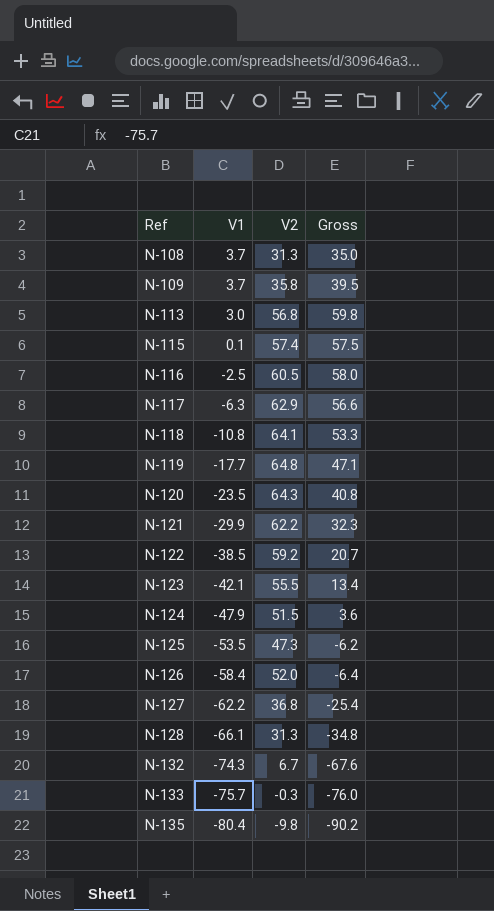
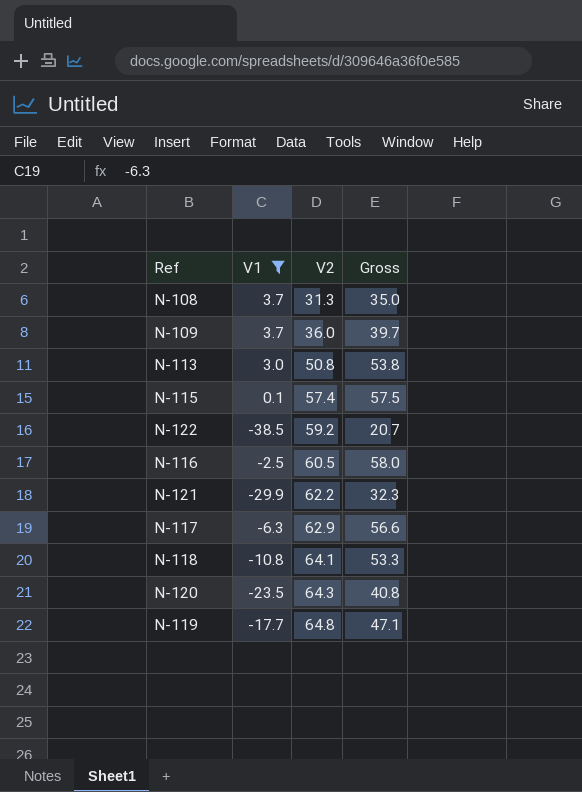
filter: none -> V1 >= -38.5
row order: Ref ascending -> V2 ascending
N-109 | V2: 35.8 -> 36.0
N-109 | Gross: 39.5 -> 39.7
N-113 | V2: 56.8 -> 50.8
N-113 | Gross: 59.8 -> 53.8

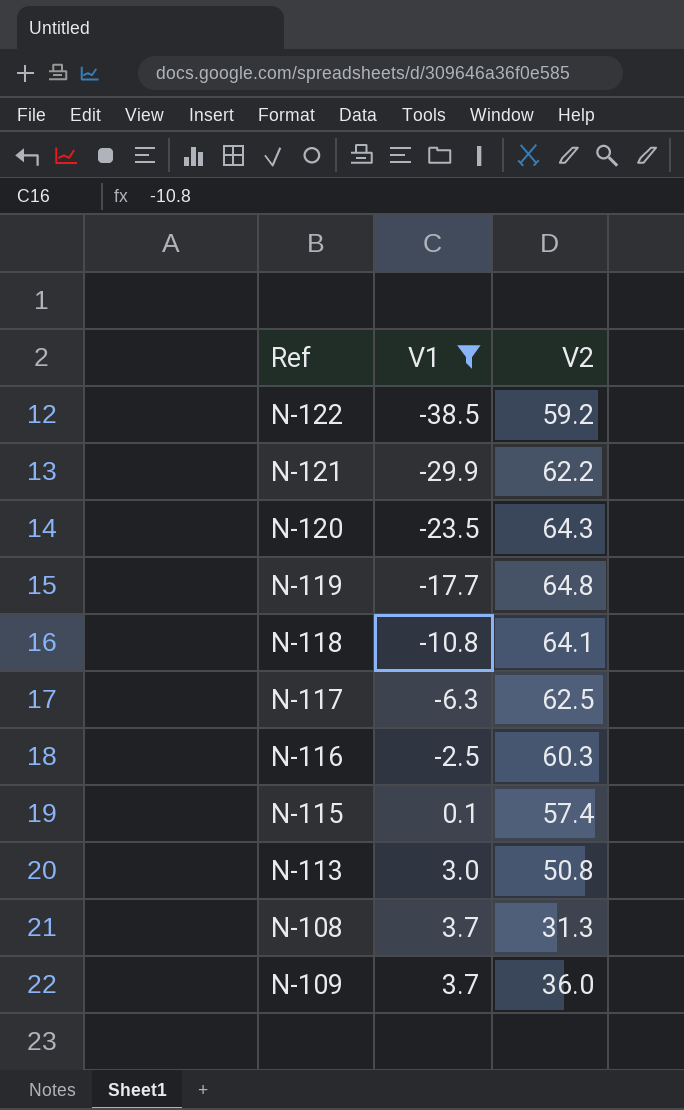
row order: V2 ascending -> V1 ascending
column Gross | formula: [V1] + [V2] -> none
N-117 | V2: 62.9 -> 62.5
N-116 | V2: 60.5 -> 60.3

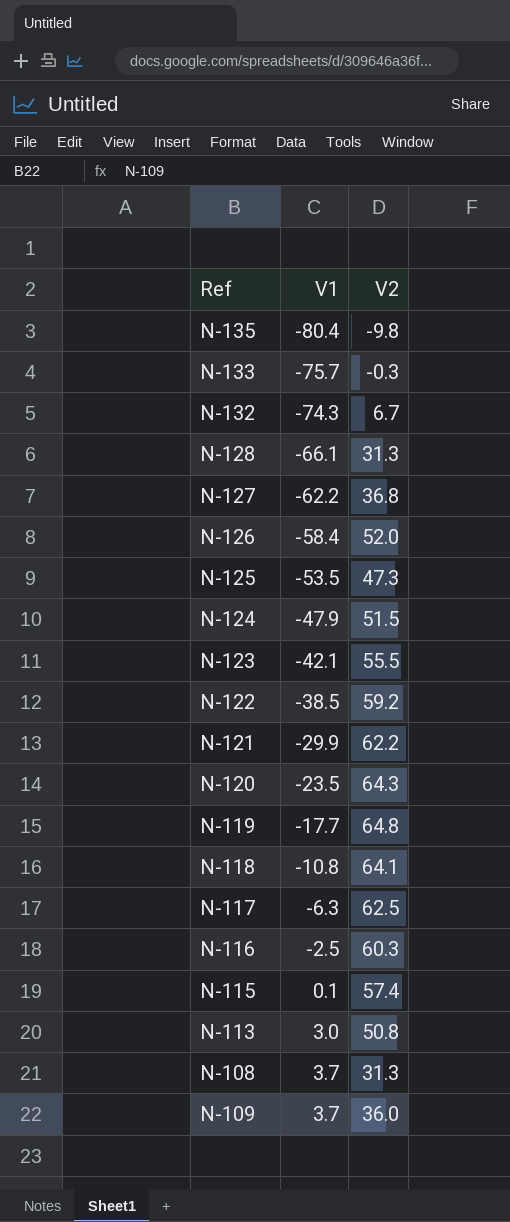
filter: V1 >= -38.5 -> none

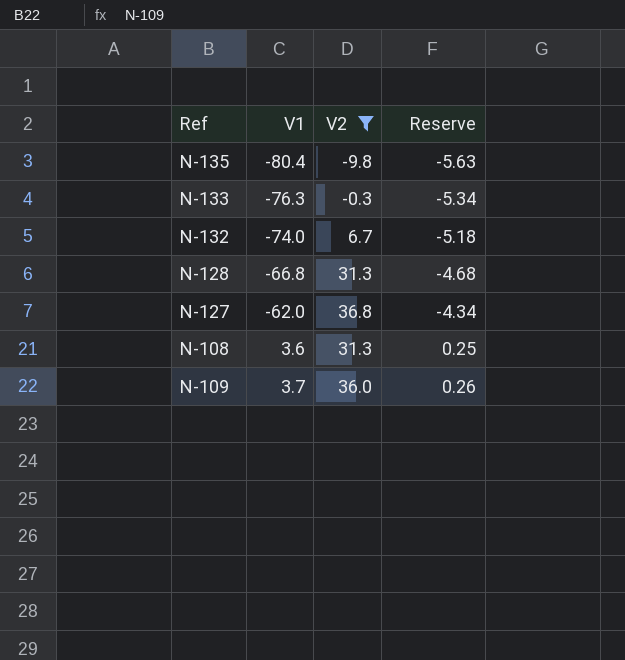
filter: none -> V2 <= 36.8
column Reserve | formula: none -> [V1] * 0.07
N-133 | V1: -75.7 -> -76.3
N-132 | V1: -74.3 -> -74.0
N-128 | V1: -66.1 -> -66.8
N-127 | V1: -62.2 -> -62.0
N-108 | V1: 3.7 -> 3.6

